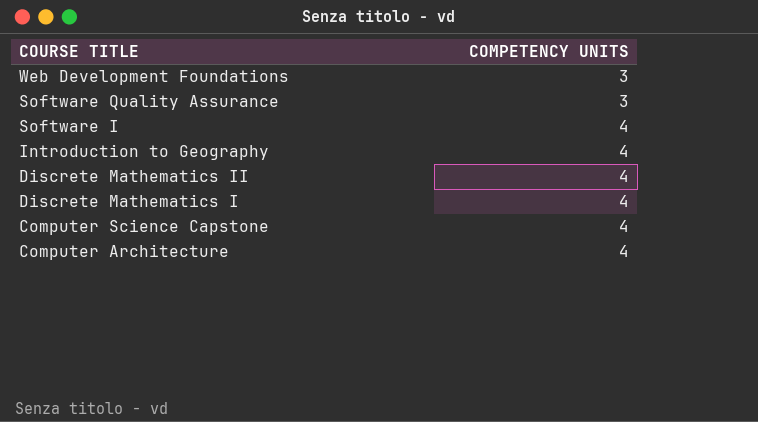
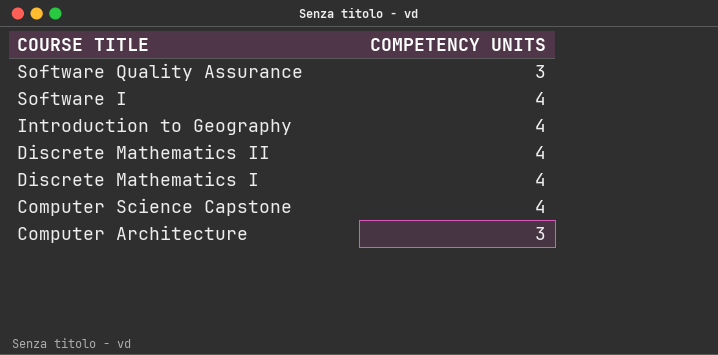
row Web Development Foundations: 3 -> none
Computer Architecture | COMPETENCY UNITS: 4 -> 3

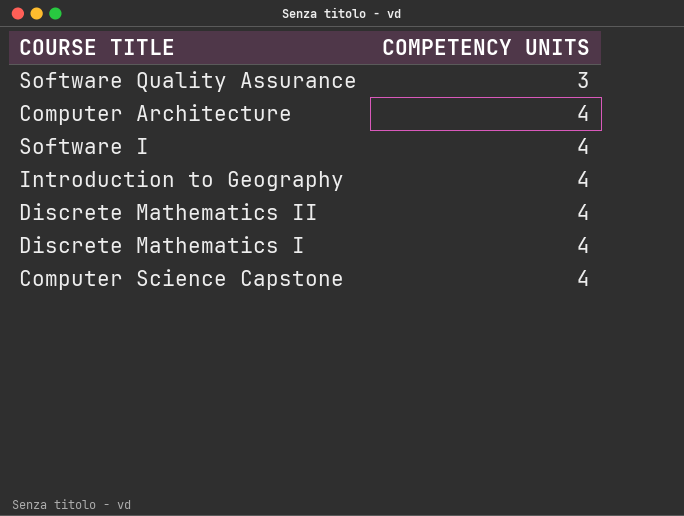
row order: COURSE TITLE descending -> COMPETENCY UNITS ascending
Computer Architecture | COMPETENCY UNITS: 3 -> 4

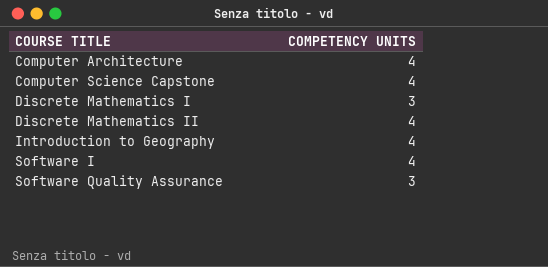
row order: COMPETENCY UNITS ascending -> COURSE TITLE ascending
Discrete Mathematics I | COMPETENCY UNITS: 4 -> 3

